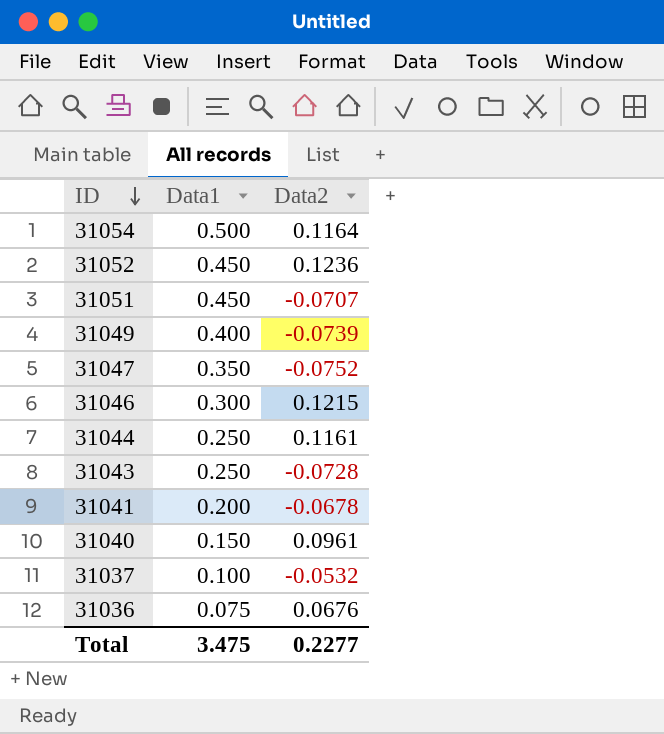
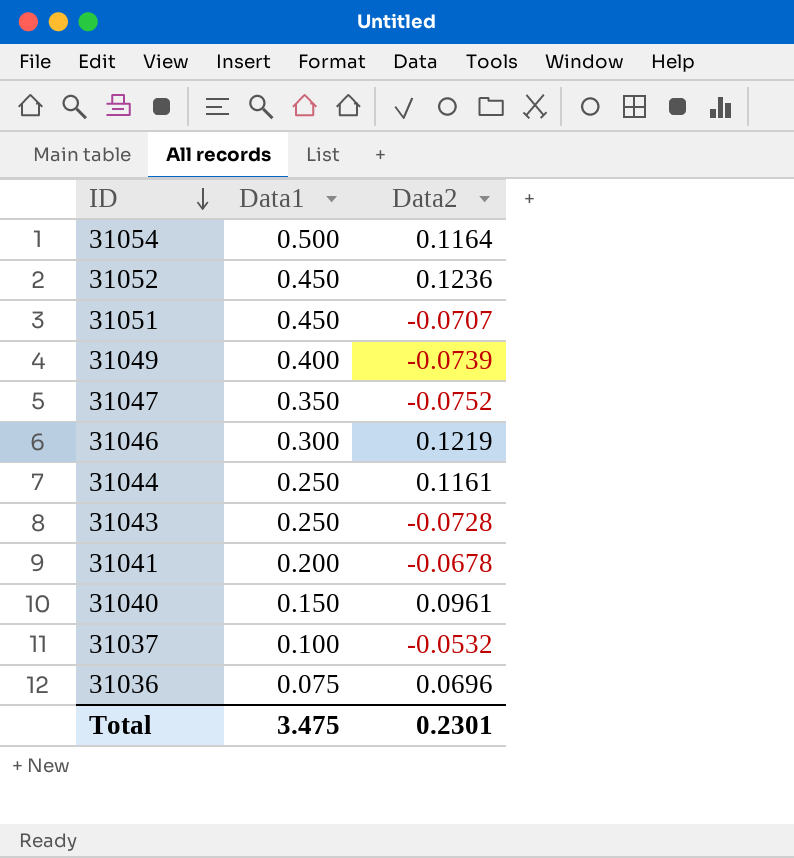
31046 | Data2: 0.1215 -> 0.1219
31036 | Data2: 0.0676 -> 0.0696
Total | Data2: 0.2277 -> 0.2301

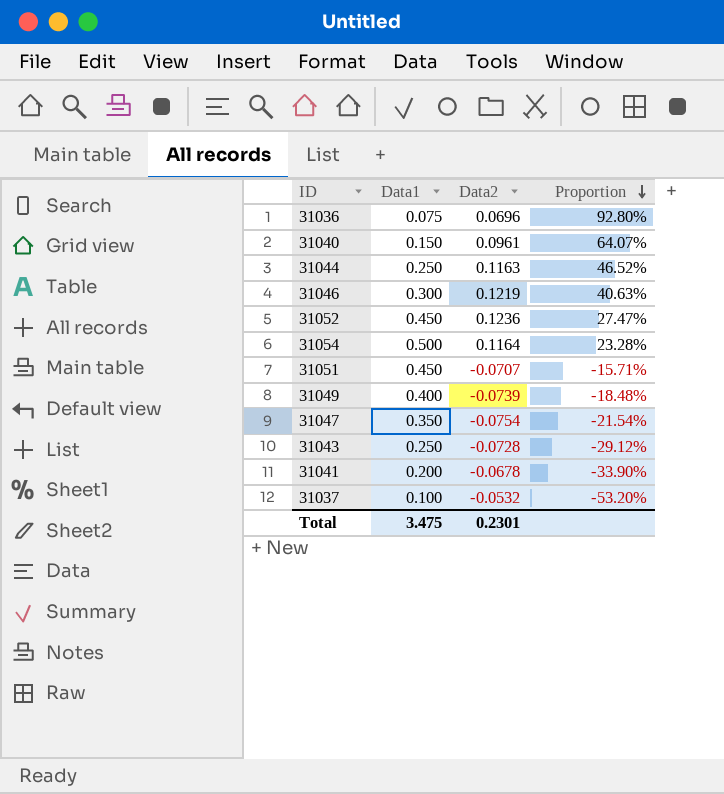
row order: ID descending -> Proportion descending
column Proportion | formula: none -> [Data2] / [Data1]
31044 | Data2: 0.1161 -> 0.1163
31047 | Data2: -0.0752 -> -0.0754

